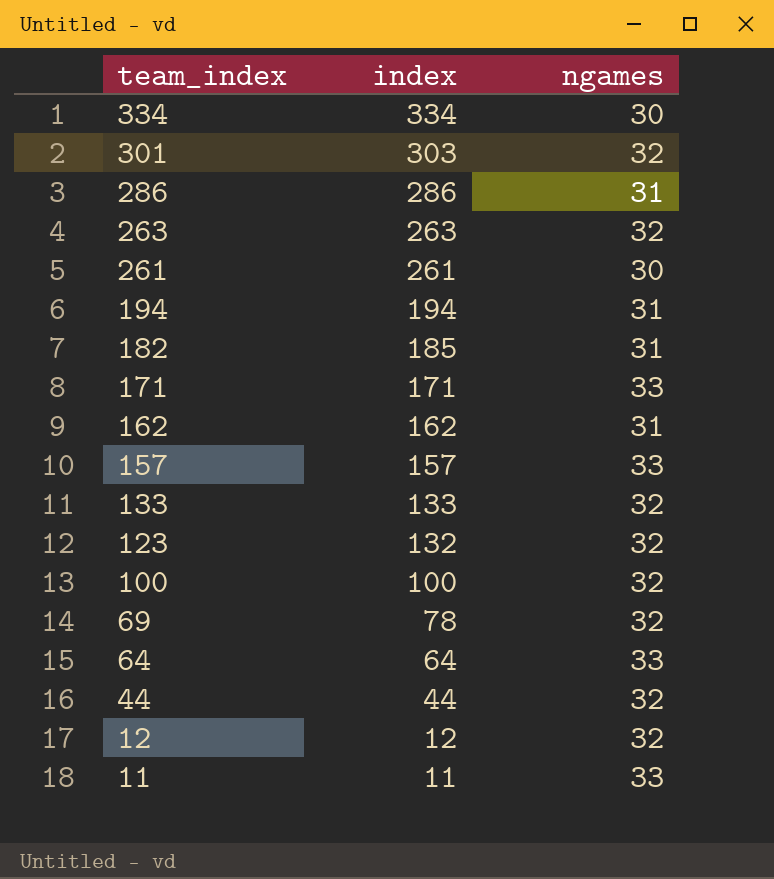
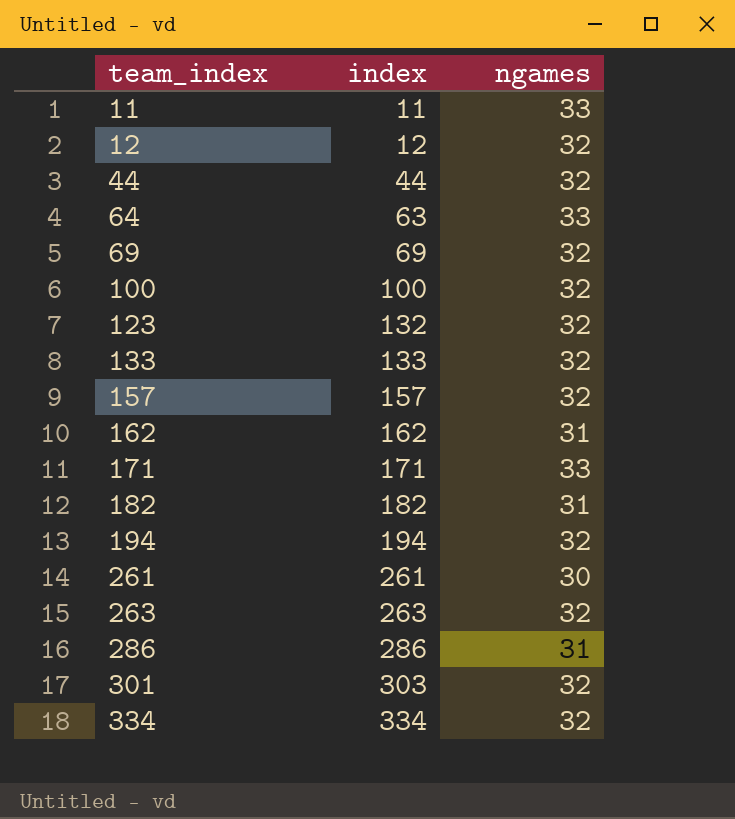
row order: team_index descending -> team_index ascending
64 | index: 64 -> 63
69 | index: 78 -> 69
157 | ngames: 33 -> 32
182 | index: 185 -> 182
194 | ngames: 31 -> 32
334 | ngames: 30 -> 32

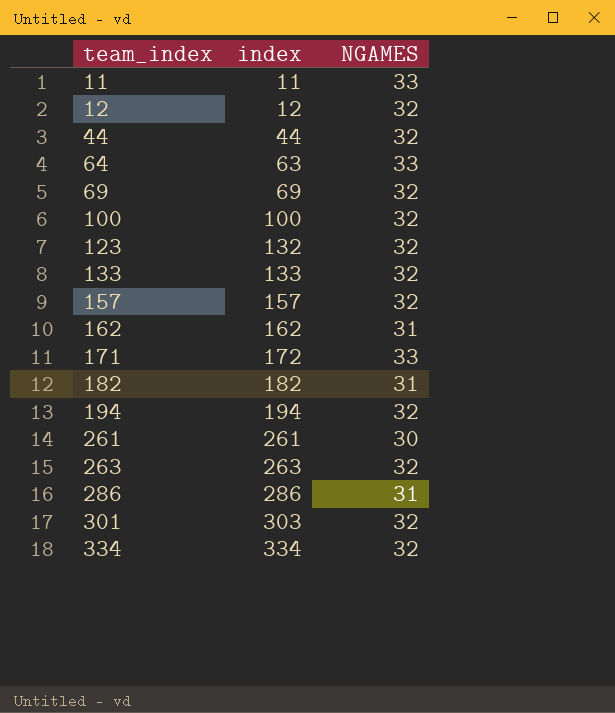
column name: ngames -> NGAMES
171 | index: 171 -> 172

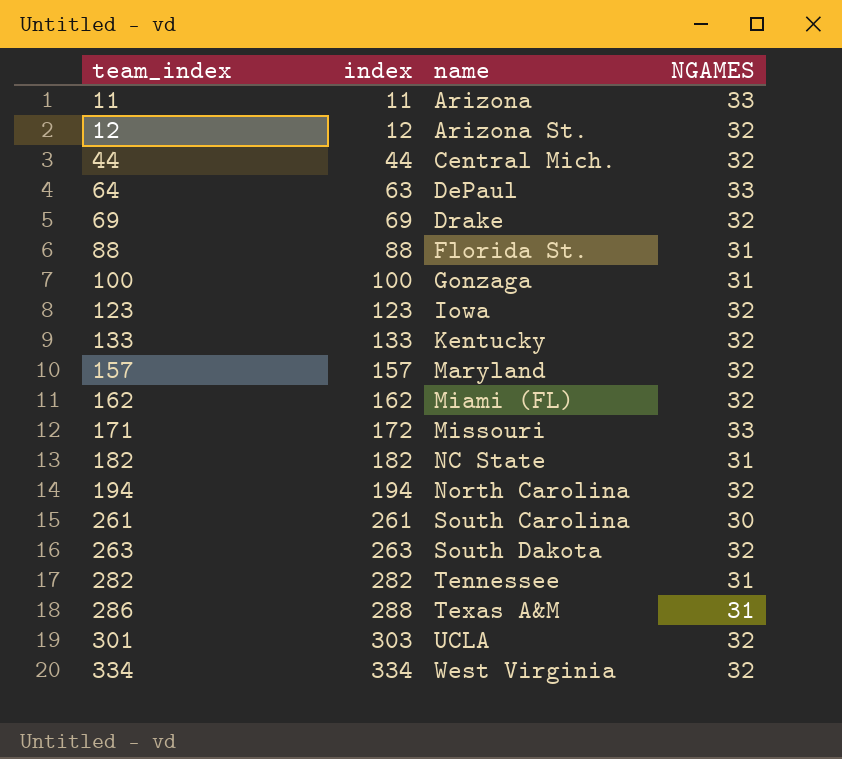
column name | position: none -> 3
row 88: none -> 88 | Florida St. | 31
100 | NGAMES: 32 -> 31
123 | index: 132 -> 123
162 | NGAMES: 31 -> 32
row 282: none -> 282 | Tennessee | 31
286 | index: 286 -> 288

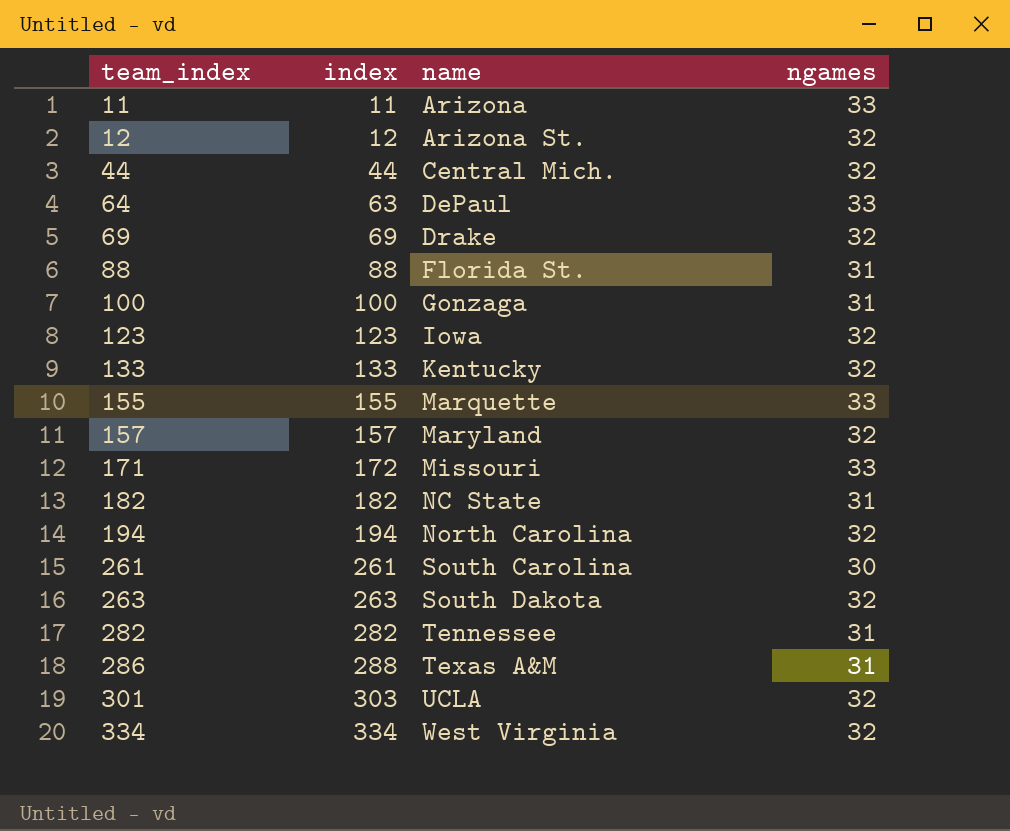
column name: NGAMES -> ngames
row 162: 162 | Miami (FL) | 32 -> none
row 155: none -> 155 | Marquette | 33

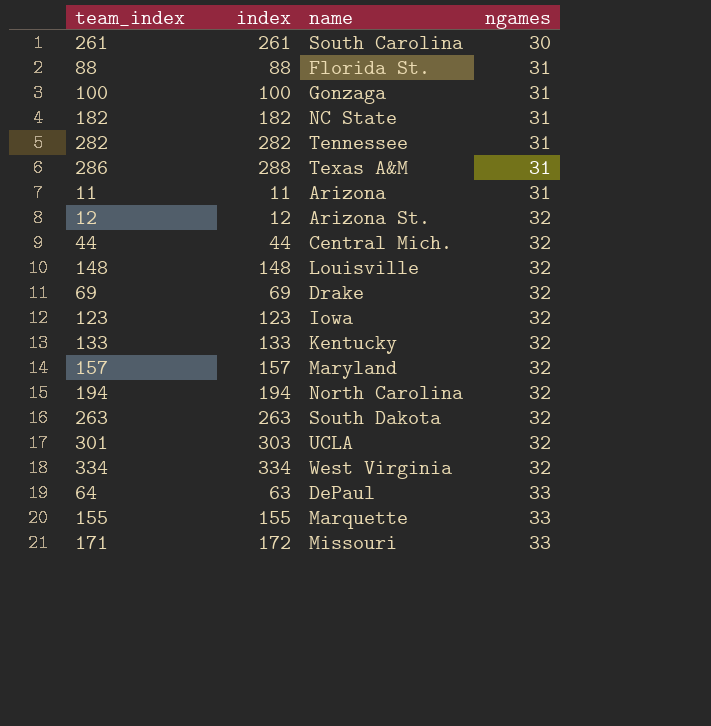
row order: team_index ascending -> ngames ascending
11 | ngames: 33 -> 31
row 148: none -> 148 | Louisville | 32

